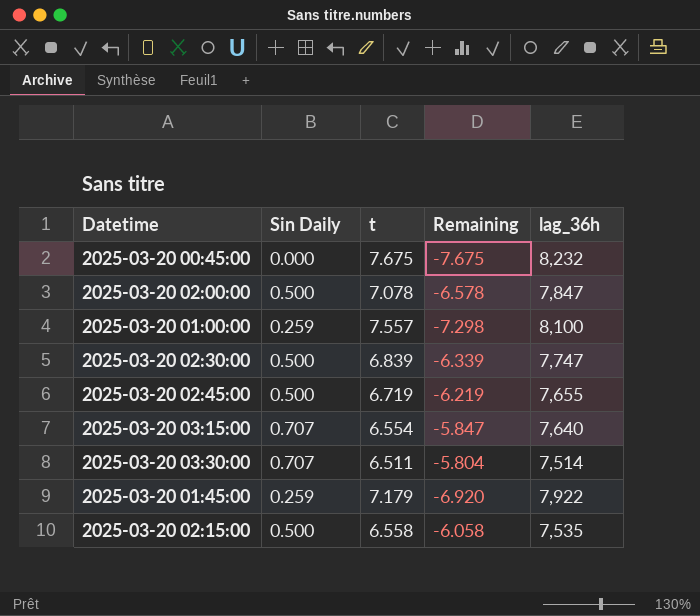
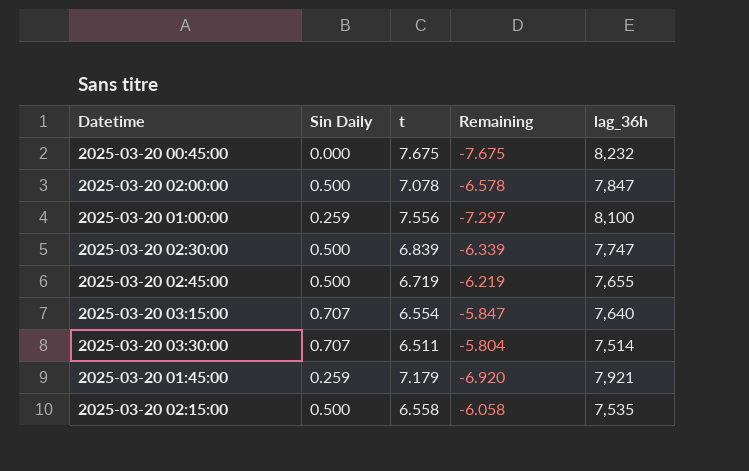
2025-03-20 01:00:00 | t: 7.557 -> 7.556
2025-03-20 01:00:00 | Remaining: -7.298 -> -7.297
2025-03-20 01:45:00 | lag_36h: 7,922 -> 7,921

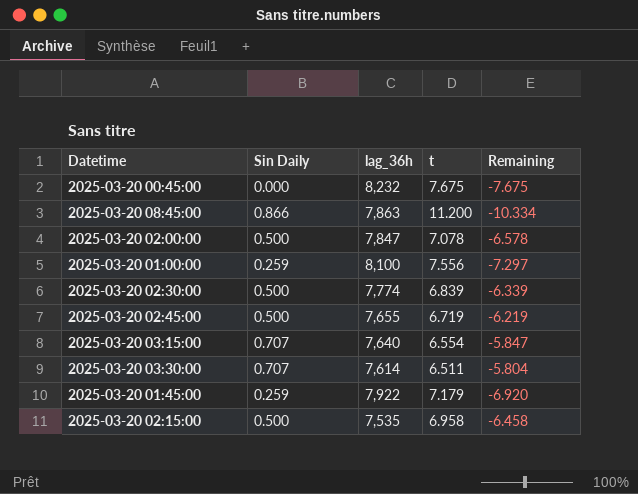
column lag_36h | position: 5 -> 3
row 2025-03-20 08:45:00: none -> 0.866 | 7,863 | 11.200 | -10.334
2025-03-20 02:30:00 | lag_36h: 7,747 -> 7,774
2025-03-20 03:30:00 | lag_36h: 7,514 -> 7,614
2025-03-20 01:45:00 | lag_36h: 7,921 -> 7,922
2025-03-20 02:15:00 | t: 6.558 -> 6.958
2025-03-20 02:15:00 | Remaining: -6.058 -> -6.458

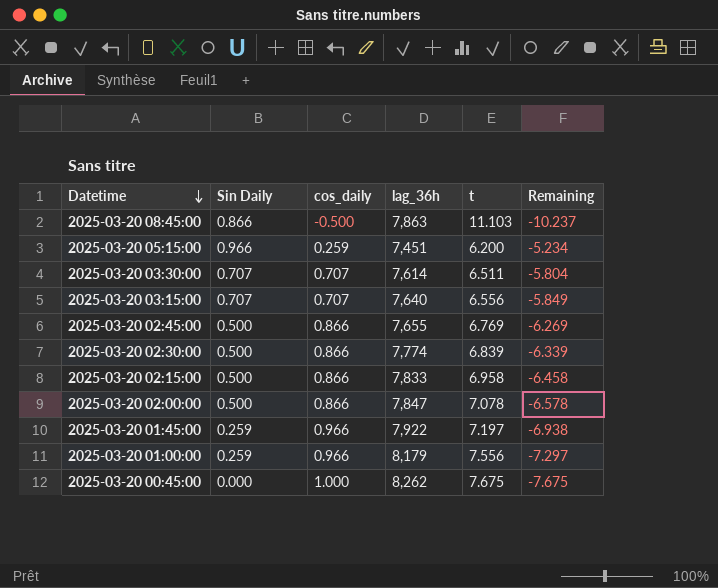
row order: none -> Datetime descending
column cos_daily | position: none -> 3
2025-03-20 08:45:00 | t: 11.200 -> 11.103
2025-03-20 08:45:00 | Remaining: -10.334 -> -10.237
row 2025-03-20 05:15:00: none -> 0.966 | 0.259 | 7,451 | 6.200 | -5.234
2025-03-20 03:15:00 | t: 6.554 -> 6.556
2025-03-20 03:15:00 | Remaining: -5.847 -> -5.849
2025-03-20 02:45:00 | t: 6.719 -> 6.769
2025-03-20 02:45:00 | Remaining: -6.219 -> -6.269
2025-03-20 02:15:00 | lag_36h: 7,535 -> 7,833
2025-03-20 01:45:00 | t: 7.179 -> 7.197
2025-03-20 01:45:00 | Remaining: -6.920 -> -6.938
2025-03-20 01:00:00 | lag_36h: 8,100 -> 8,179
2025-03-20 00:45:00 | lag_36h: 8,232 -> 8,262

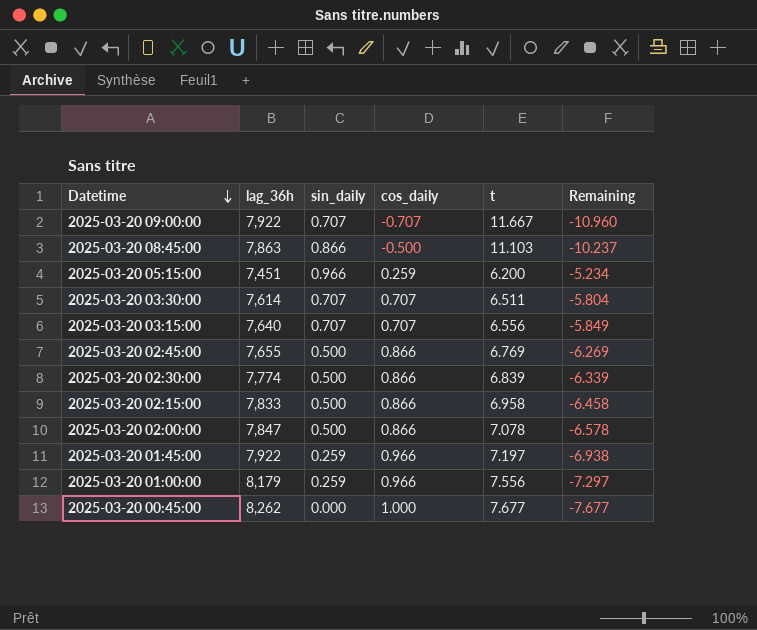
column lag_36h | position: 4 -> 2
column name: Sin Daily -> sin_daily
row 2025-03-20 09:00:00: none -> 7,922 | 0.707 | -0.707 | 11.667 | -10.960
2025-03-20 00:45:00 | t: 7.675 -> 7.677
2025-03-20 00:45:00 | Remaining: -7.675 -> -7.677

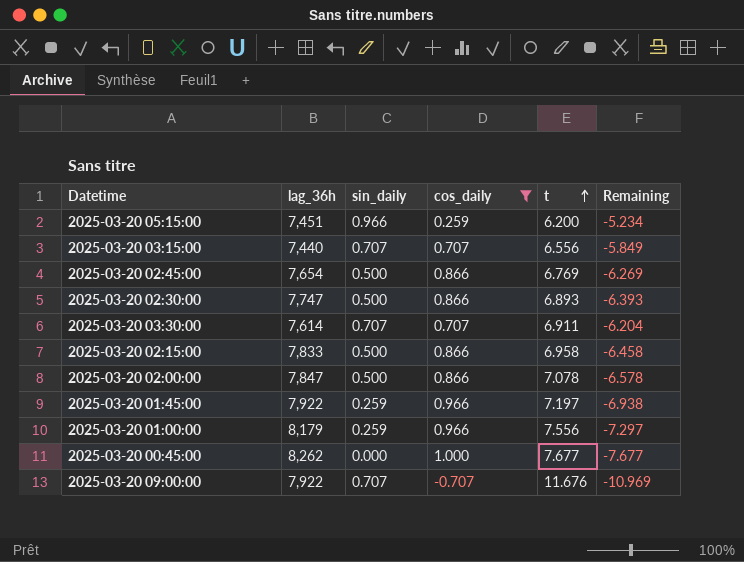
filter: none -> cos_daily != -0.500
row order: Datetime descending -> t ascending
2025-03-20 03:15:00 | lag_36h: 7,640 -> 7,440
2025-03-20 02:45:00 | lag_36h: 7,655 -> 7,654
2025-03-20 02:30:00 | lag_36h: 7,774 -> 7,747
2025-03-20 02:30:00 | t: 6.839 -> 6.893
2025-03-20 02:30:00 | Remaining: -6.339 -> -6.393
2025-03-20 03:30:00 | t: 6.511 -> 6.911
2025-03-20 03:30:00 | Remaining: -5.804 -> -6.204
2025-03-20 09:00:00 | t: 11.667 -> 11.676
2025-03-20 09:00:00 | Remaining: -10.960 -> -10.969

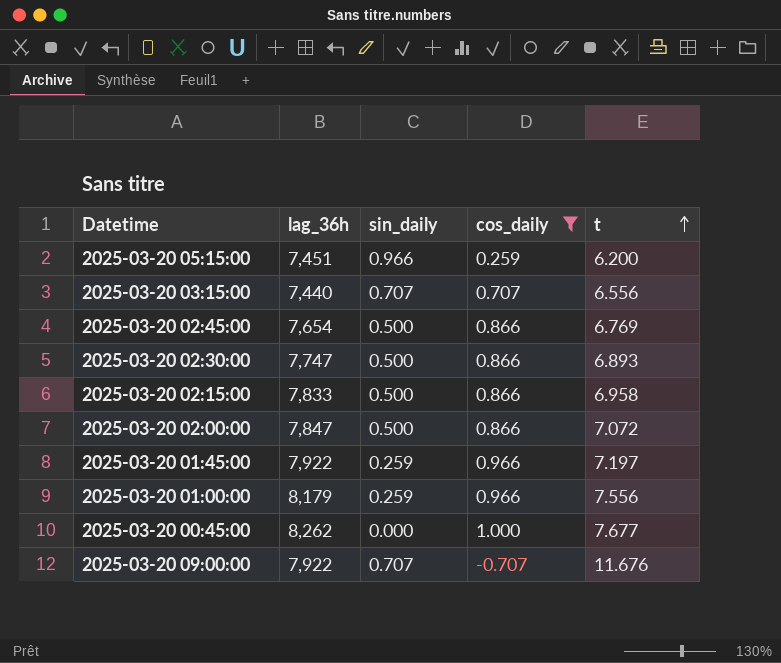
column Remaining | formula: [sin_daily] - [t] -> none
row 2025-03-20 03:30:00: 7,614 | 0.707 | 0.707 | 6.911 | -6.204 -> none
2025-03-20 02:00:00 | t: 7.078 -> 7.072

